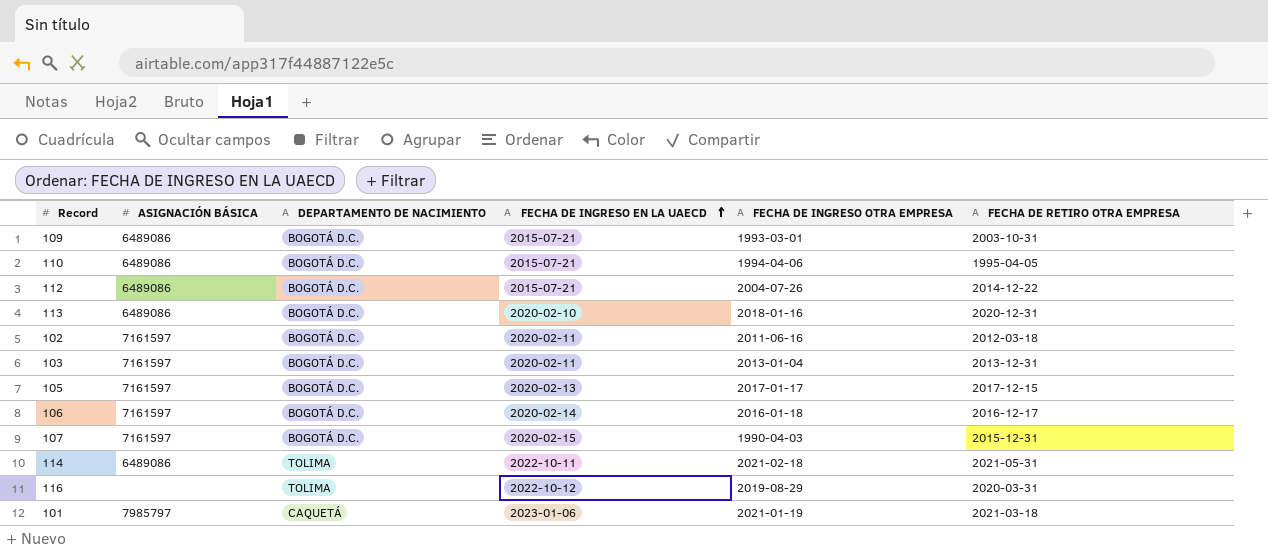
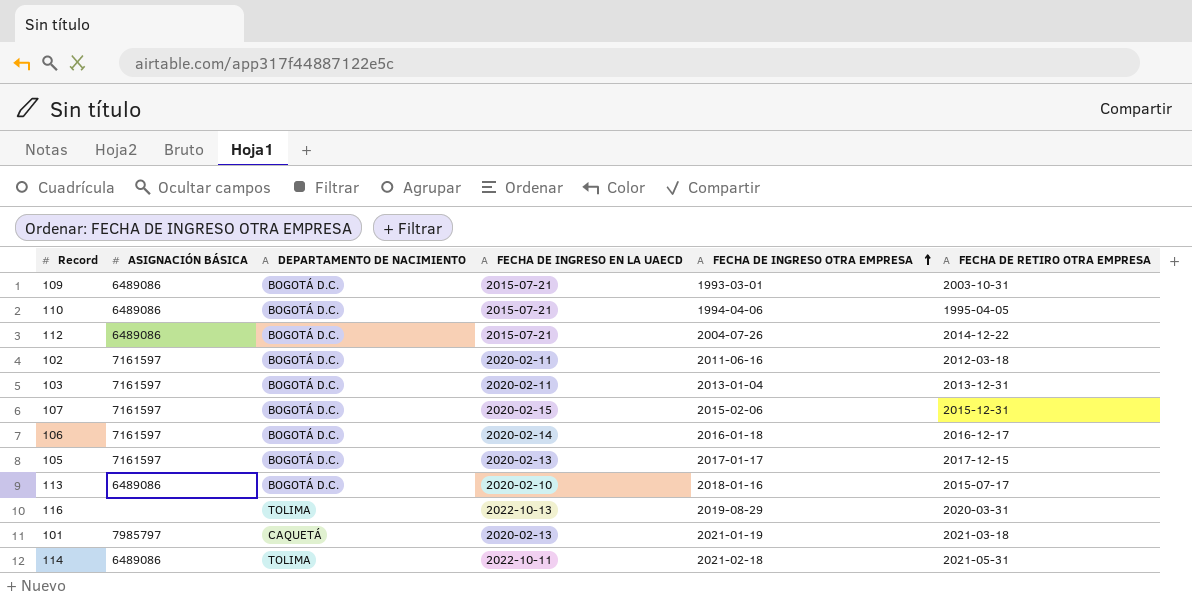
row order: FECHA DE INGRESO EN LA UAECD ascending -> FECHA DE INGRESO OTRA EMPRESA ascending
107 | FECHA DE INGRESO OTRA EMPRESA: 1990-04-03 -> 2015-02-06
113 | FECHA DE RETIRO OTRA EMPRESA: 2020-12-31 -> 2015-07-17
116 | FECHA DE INGRESO EN LA UAECD: 2022-10-12 -> 2022-10-13
101 | FECHA DE INGRESO EN LA UAECD: 2023-01-06 -> 2020-02-13

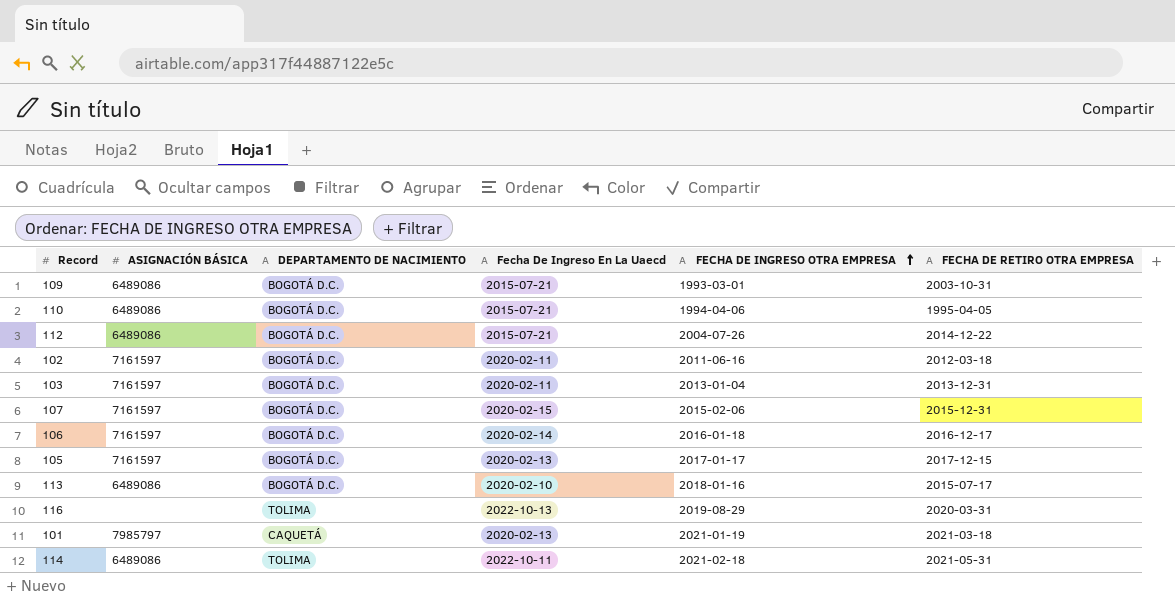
column name: FECHA DE INGRESO EN LA UAECD -> Fecha De Ingreso En La Uaecd

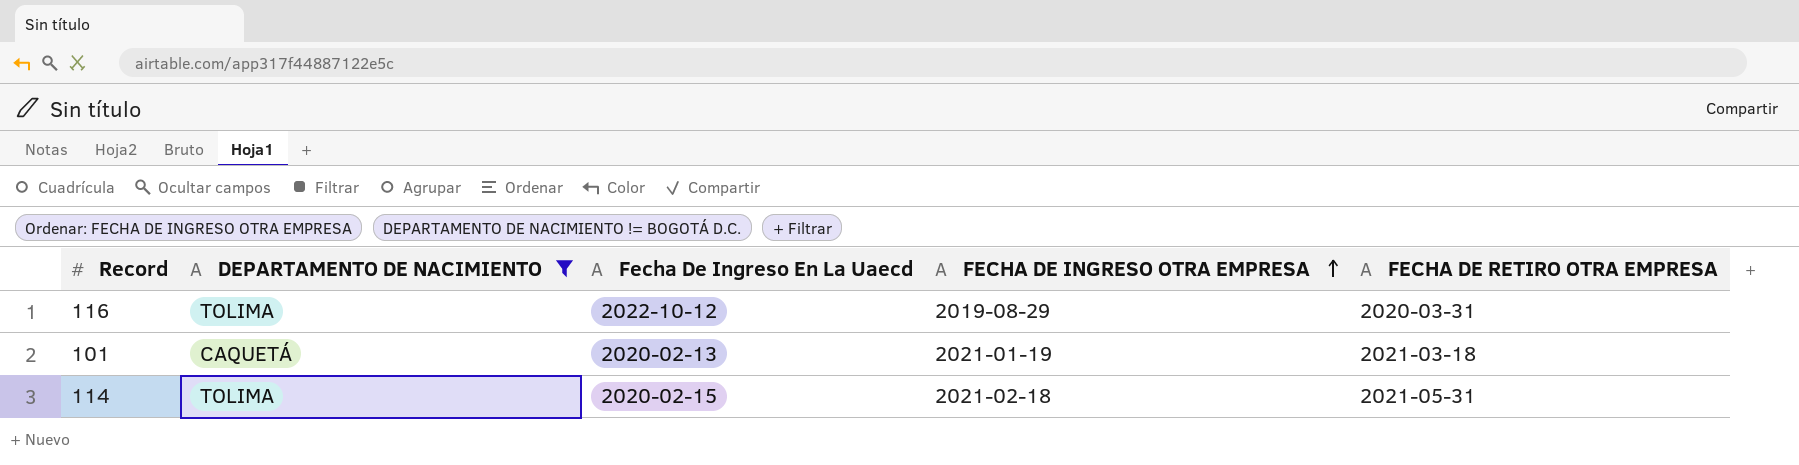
filter: none -> DEPARTAMENTO DE NACIMIENTO != BOGOTÁ D.C.
column ASIGNACIÓN BÁSICA | position: 2 -> none
116 | Fecha De Ingreso En La Uaecd: 2022-10-13 -> 2022-10-12
114 | Fecha De Ingreso En La Uaecd: 2022-10-11 -> 2020-02-15

